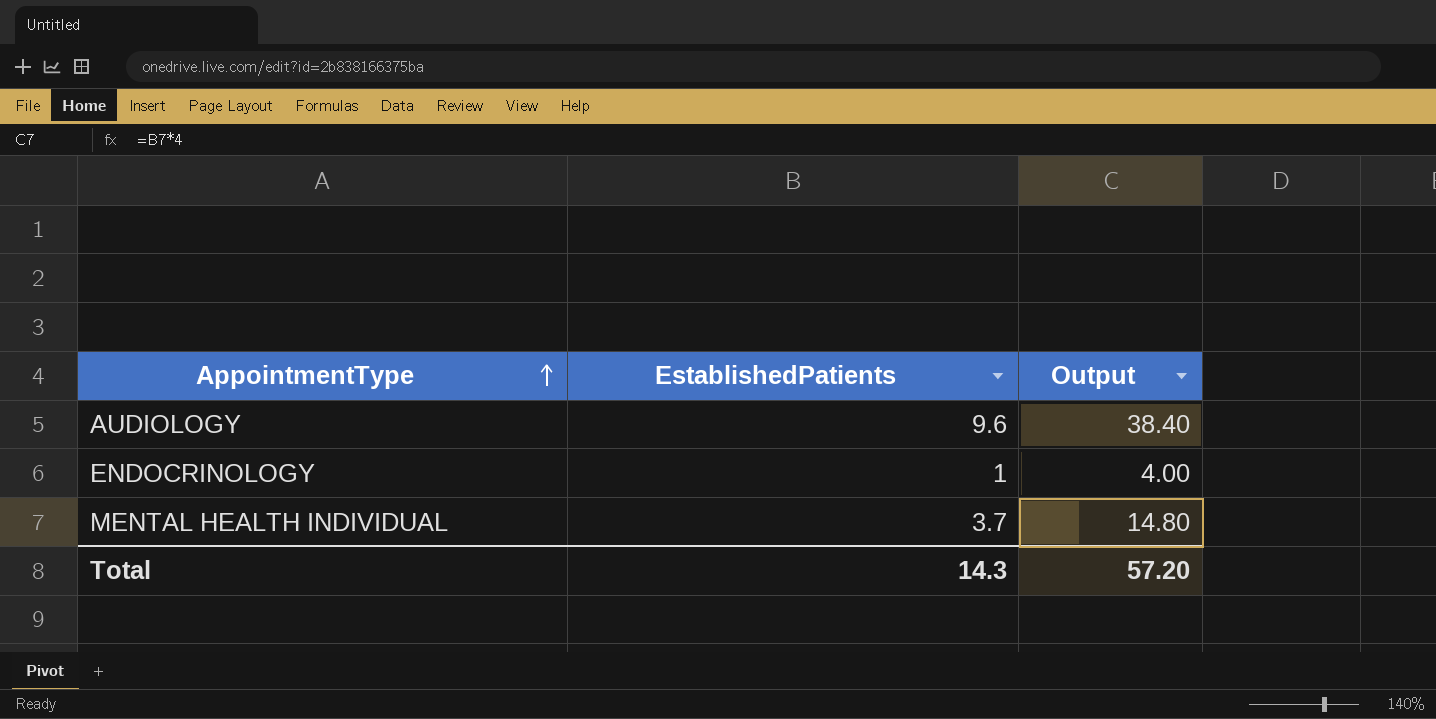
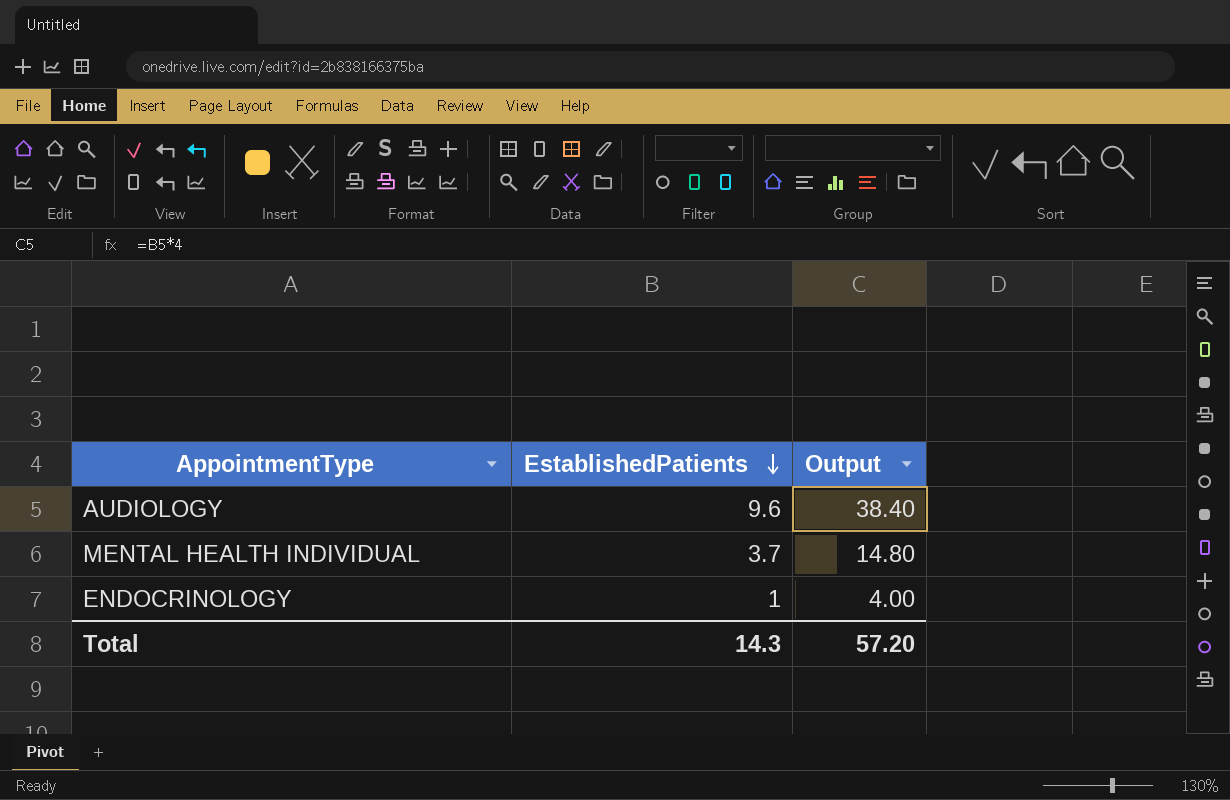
row order: AppointmentType ascending -> EstablishedPatients descending

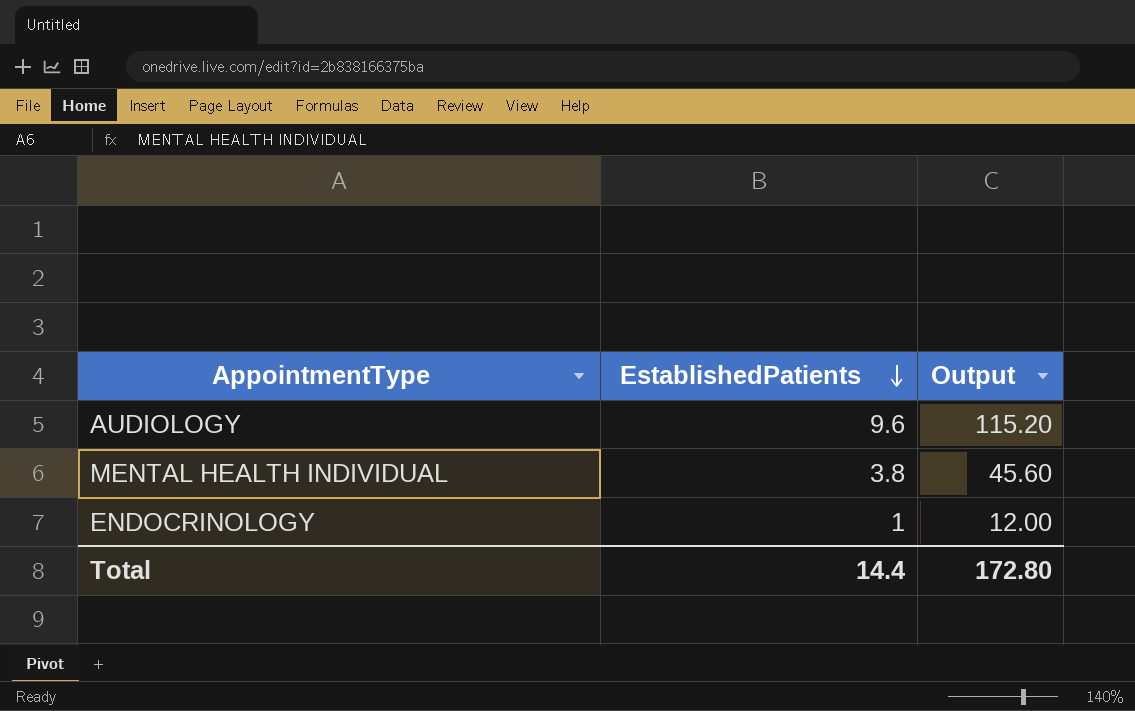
column Output | formula: [EstablishedPatients] * 4 -> [EstablishedPatients] * 12
MENTAL HEALTH INDIVIDUAL | EstablishedPatients: 3.7 -> 3.8
Total | EstablishedPatients: 14.3 -> 14.4
Total | Output: 57.20 -> 172.80

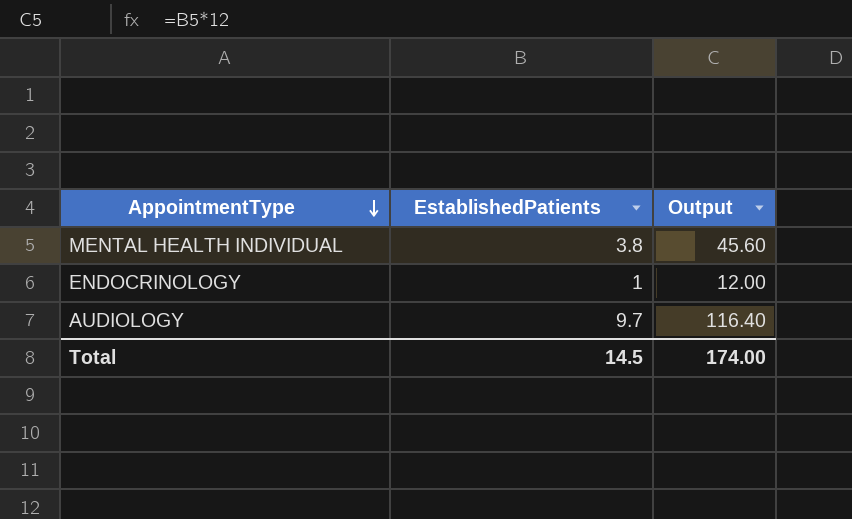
row order: EstablishedPatients descending -> AppointmentType descending
AUDIOLOGY | EstablishedPatients: 9.6 -> 9.7
AUDIOLOGY | Output: 115.20 -> 116.40
Total | EstablishedPatients: 14.4 -> 14.5
Total | Output: 172.80 -> 174.00

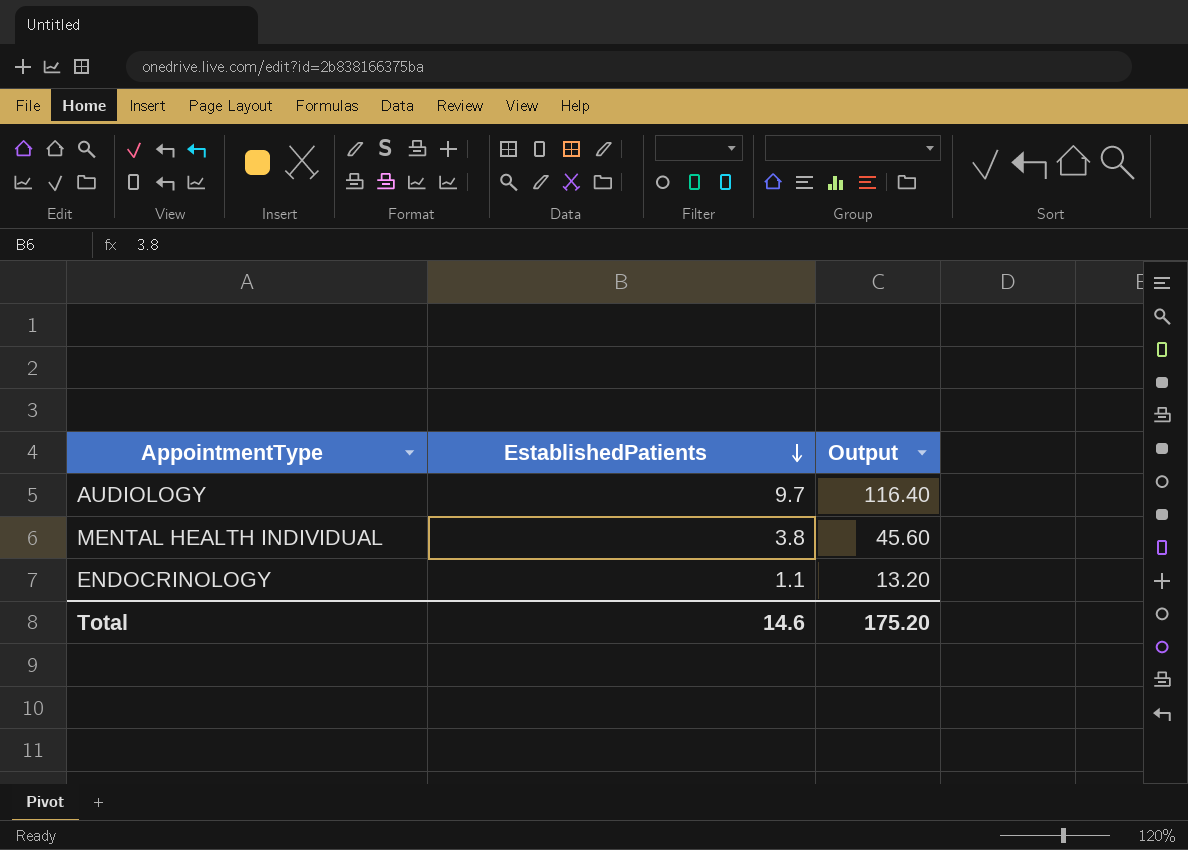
row order: AppointmentType descending -> EstablishedPatients descending
ENDOCRINOLOGY | EstablishedPatients: 1 -> 1.1
ENDOCRINOLOGY | Output: 12.00 -> 13.20
Total | EstablishedPatients: 14.5 -> 14.6
Total | Output: 174.00 -> 175.20

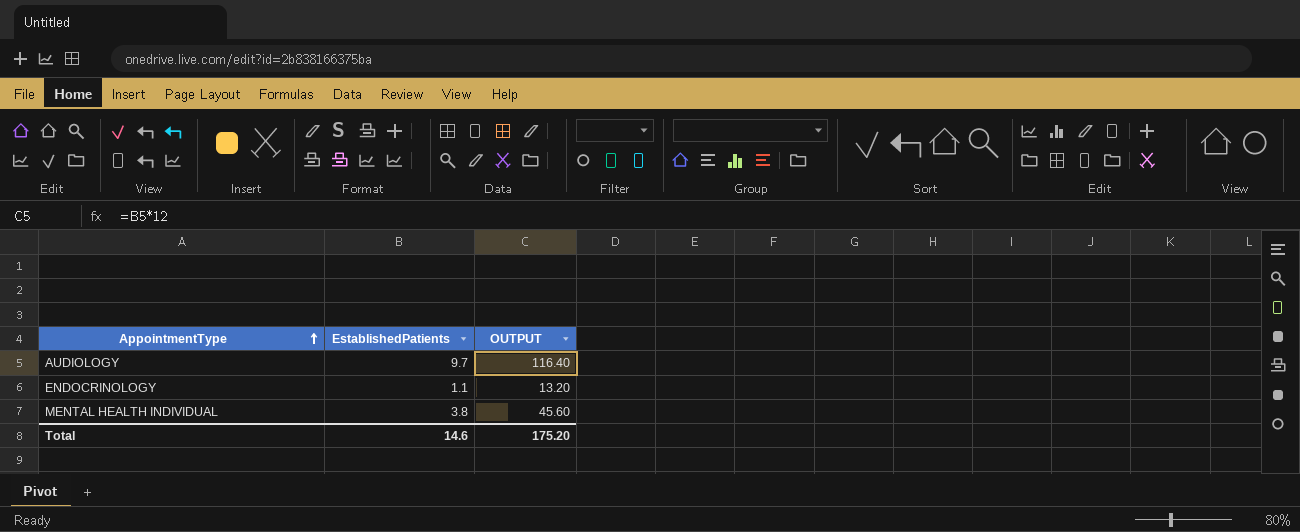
row order: EstablishedPatients descending -> AppointmentType ascending
column name: Output -> OUTPUT

